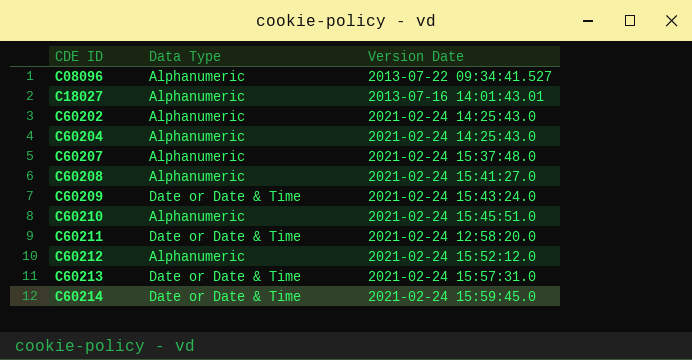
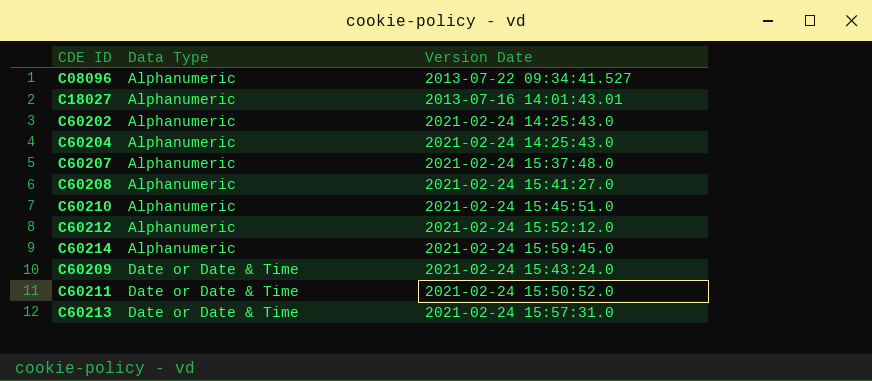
row order: CDE ID ascending -> Data Type ascending
C60214 | Data Type: Date or Date & Time -> Alphanumeric
C60211 | Version Date: 2021-02-24 12:58:20.0 -> 2021-02-24 15:50:52.0

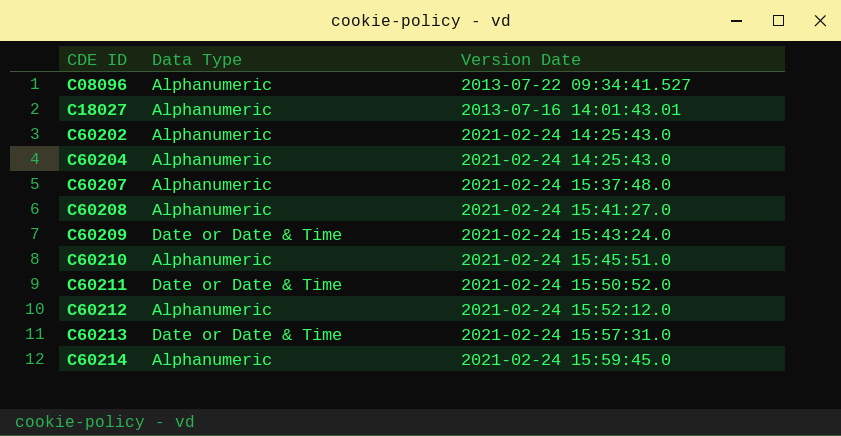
row order: Data Type ascending -> CDE ID ascending

